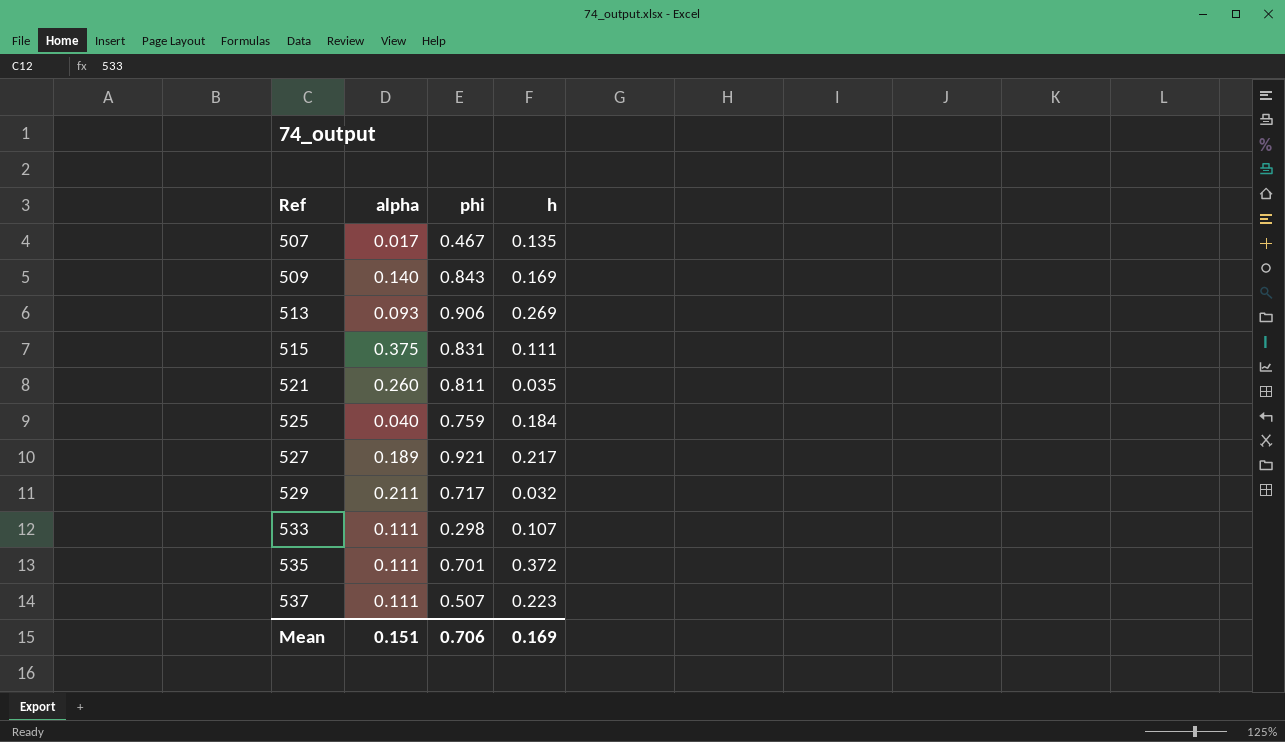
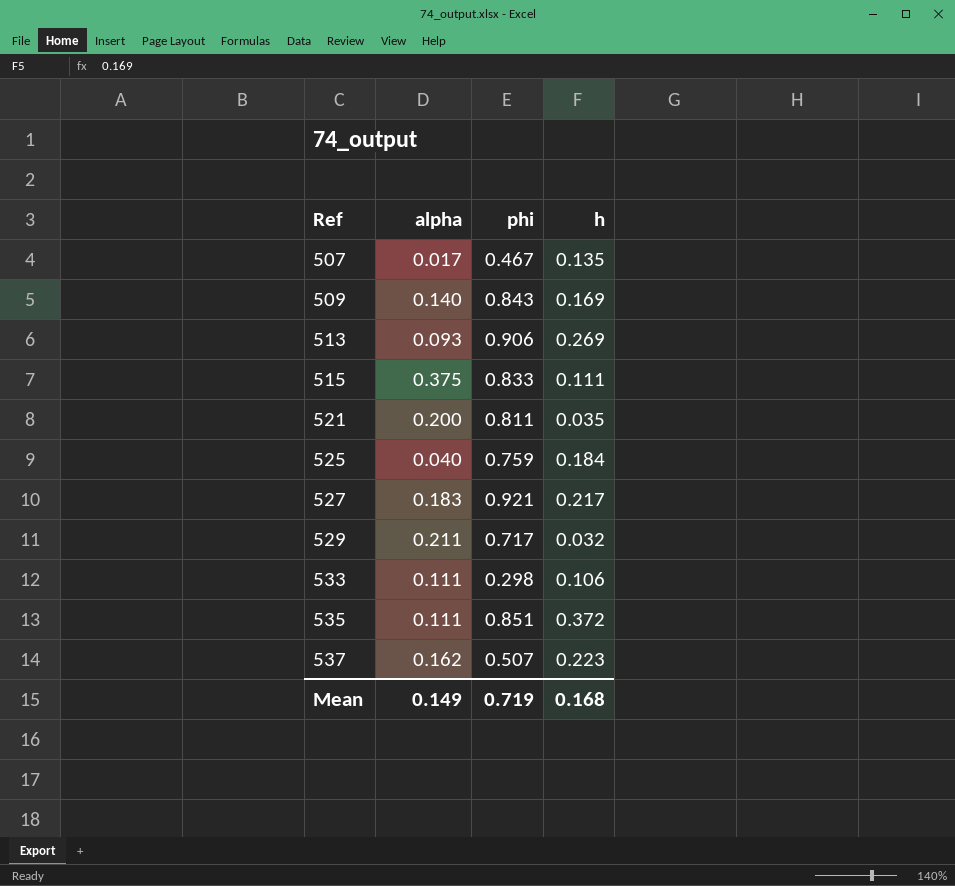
515 | phi: 0.831 -> 0.833
521 | alpha: 0.260 -> 0.200
527 | alpha: 0.189 -> 0.183
533 | h: 0.107 -> 0.106
535 | phi: 0.701 -> 0.851
537 | alpha: 0.111 -> 0.162
Mean | alpha: 0.151 -> 0.149
Mean | phi: 0.706 -> 0.719
Mean | h: 0.169 -> 0.168

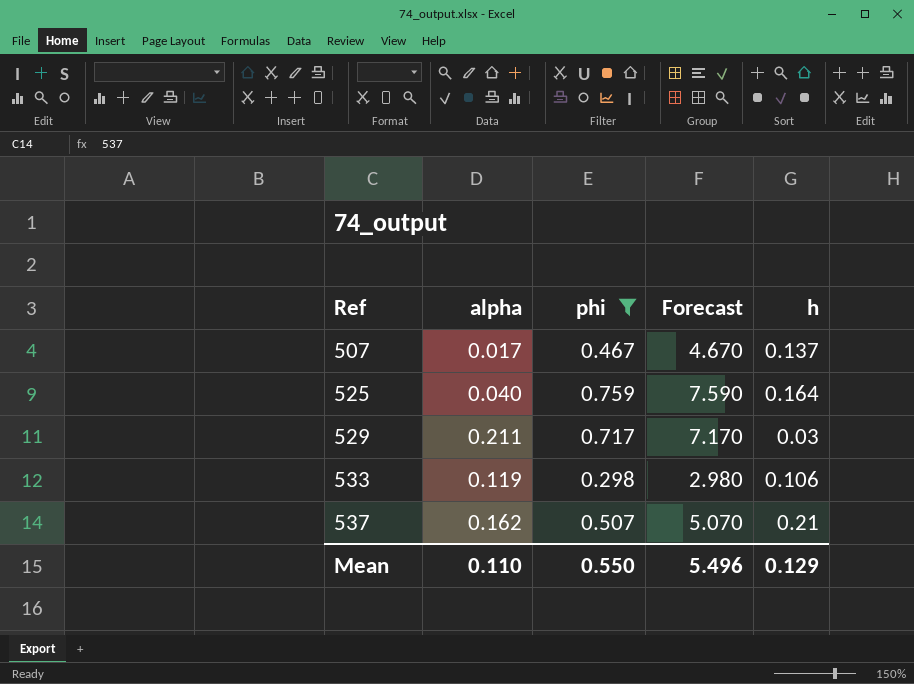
filter: none -> phi <= 0.759
column Forecast | formula: none -> [phi] * 10
507 | h: 0.135 -> 0.137
525 | h: 0.184 -> 0.164
529 | h: 0.032 -> 0.03
533 | alpha: 0.111 -> 0.119
537 | h: 0.223 -> 0.21
Mean | alpha: 0.149 -> 0.110
Mean | phi: 0.719 -> 0.550
Mean | h: 0.168 -> 0.129

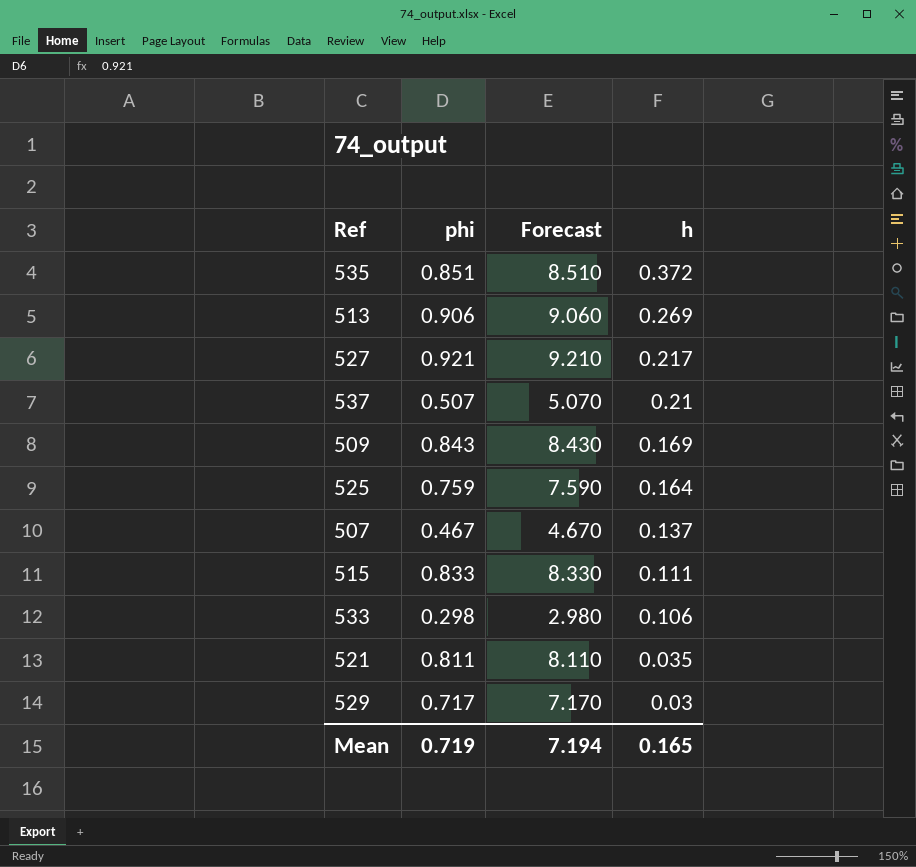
filter: phi <= 0.759 -> none
row order: Ref ascending -> h descending
column alpha | position: 2 -> none
Mean | phi: 0.550 -> 0.719
Mean | Forecast: 5.496 -> 7.194
Mean | h: 0.129 -> 0.165

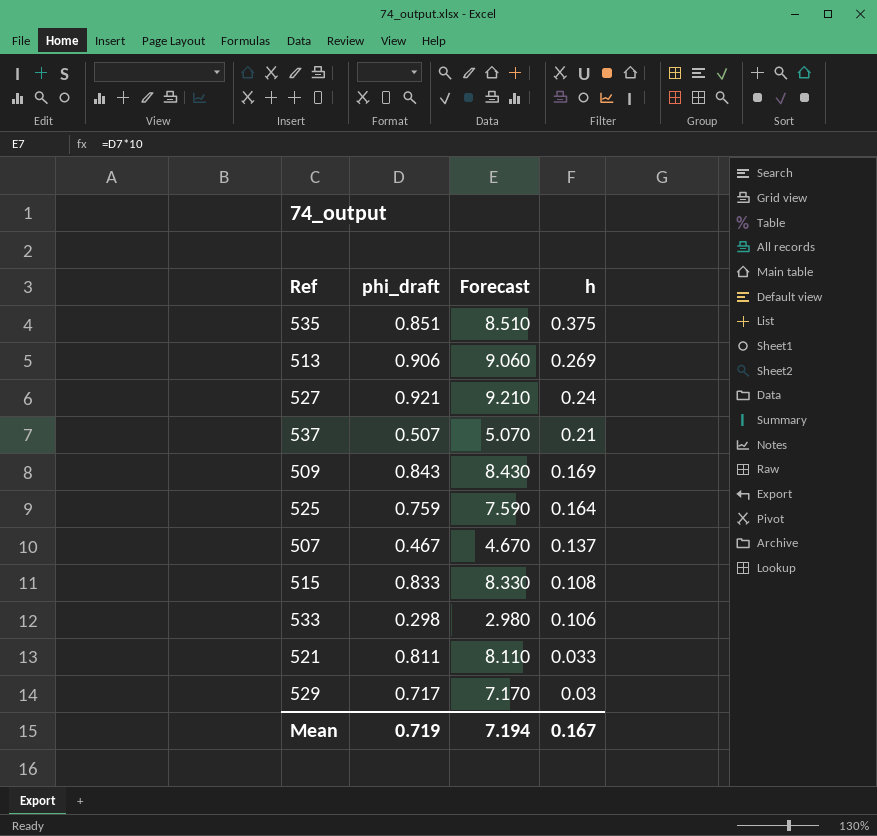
column name: phi -> phi_draft
535 | h: 0.372 -> 0.375
527 | h: 0.217 -> 0.24
515 | h: 0.111 -> 0.108
521 | h: 0.035 -> 0.033
Mean | h: 0.165 -> 0.167

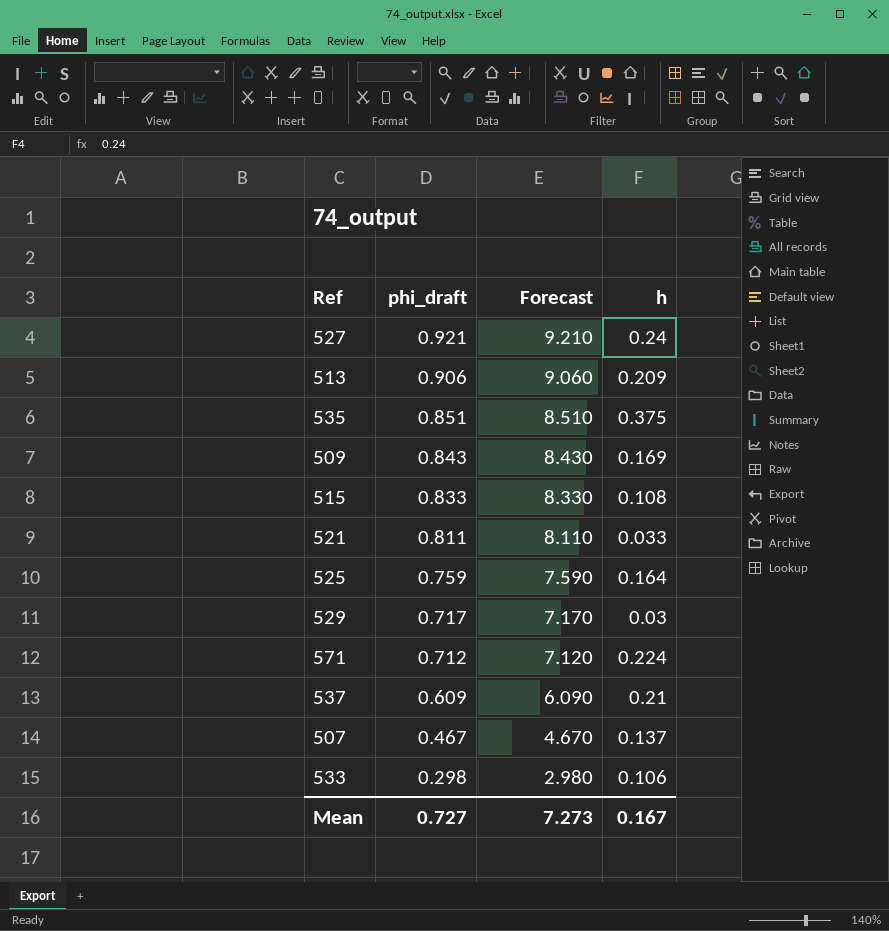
row order: h descending -> phi_draft descending
513 | h: 0.269 -> 0.209
row 571: none -> 0.712 | 7.120 | 0.224
537 | phi_draft: 0.507 -> 0.609
537 | Forecast: 5.070 -> 6.090
Mean | phi_draft: 0.719 -> 0.727
Mean | Forecast: 7.194 -> 7.273

